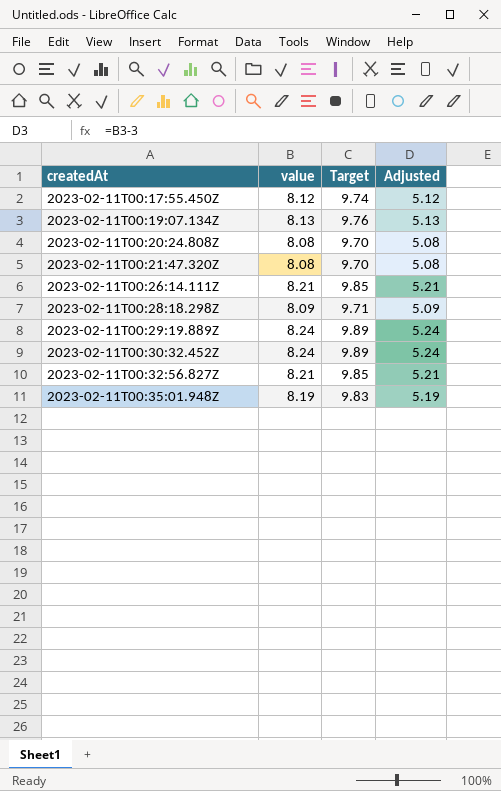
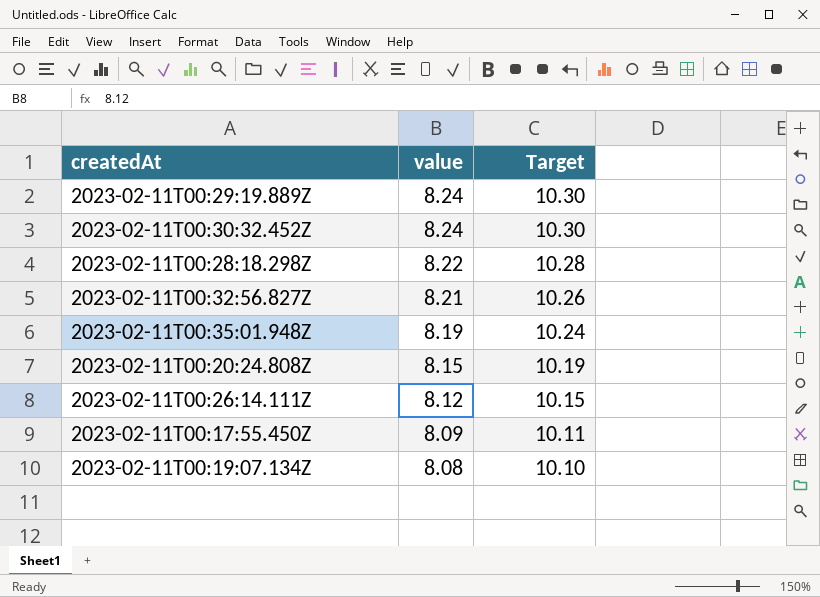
row order: createdAt ascending -> value descending
column Adjusted | formula: [value] - 3 -> none
column Target | formula: [value] * 1.2 -> [value] * 1.25
row 2023-02-11T00:21:47.320Z: 8.08 | 9.70 | 5.08 -> none
2023-02-11T00:28:18.298Z | value: 8.09 -> 8.22
2023-02-11T00:20:24.808Z | value: 8.08 -> 8.15
2023-02-11T00:26:14.111Z | value: 8.21 -> 8.12
2023-02-11T00:17:55.450Z | value: 8.12 -> 8.09
2023-02-11T00:19:07.134Z | value: 8.13 -> 8.08

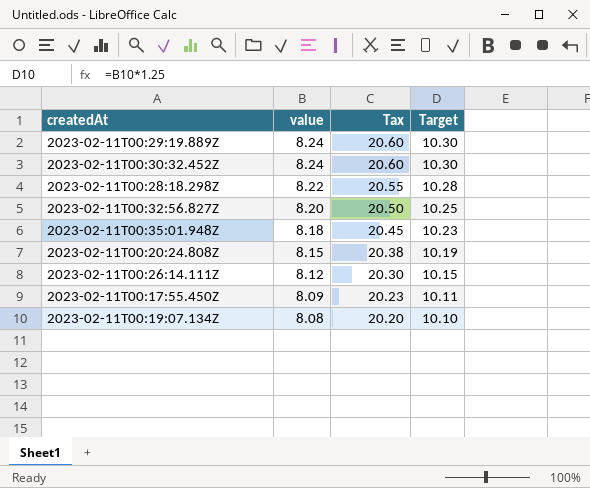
column Tax | formula: none -> [value] * 2.5
2023-02-11T00:32:56.827Z | value: 8.21 -> 8.20
2023-02-11T00:32:56.827Z | Target: 10.26 -> 10.25
2023-02-11T00:35:01.948Z | value: 8.19 -> 8.18
2023-02-11T00:35:01.948Z | Target: 10.24 -> 10.23

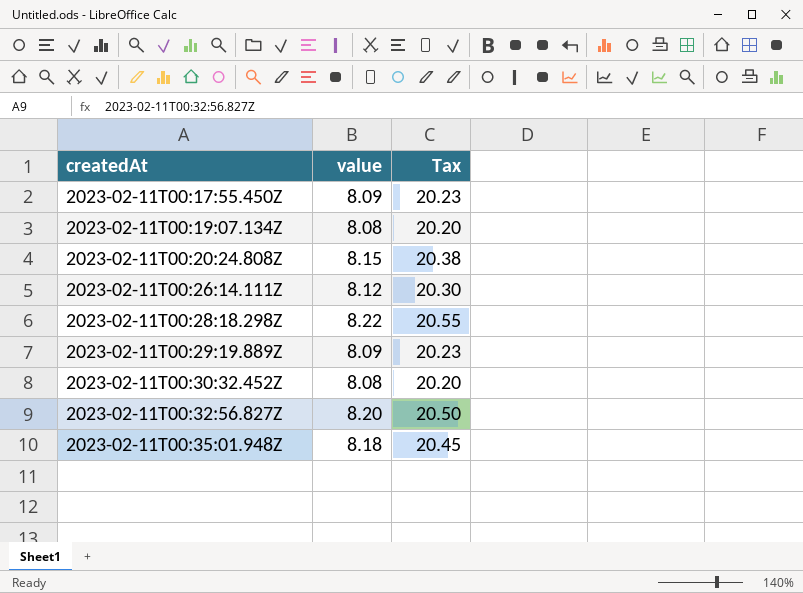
row order: value descending -> createdAt ascending
column Target | formula: [value] * 1.25 -> none
2023-02-11T00:29:19.889Z | value: 8.24 -> 8.09
2023-02-11T00:29:19.889Z | Tax: 20.60 -> 20.23
2023-02-11T00:30:32.452Z | value: 8.24 -> 8.08
2023-02-11T00:30:32.452Z | Tax: 20.60 -> 20.20

